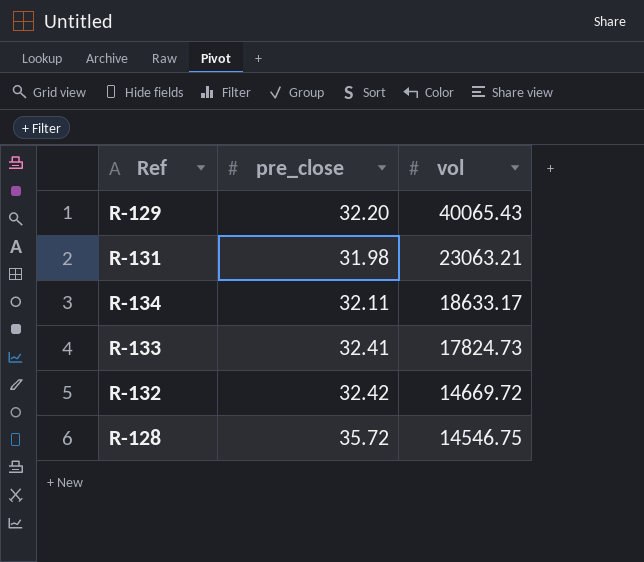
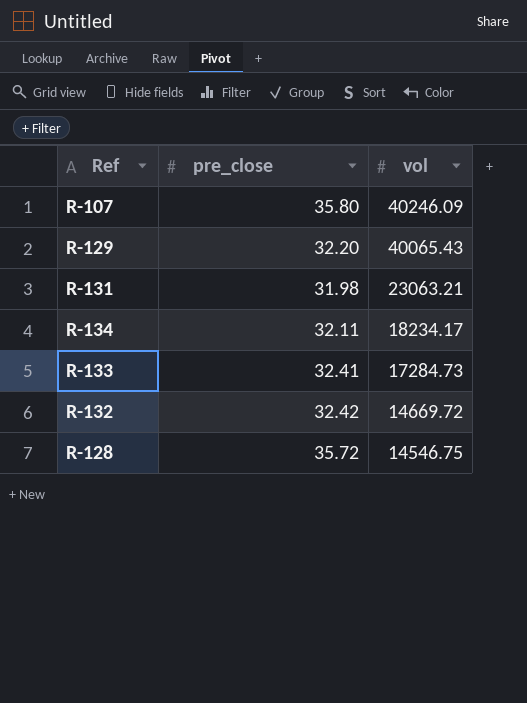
row R-107: none -> 35.80 | 40246.09
R-134 | vol: 18633.17 -> 18234.17
R-133 | vol: 17824.73 -> 17284.73

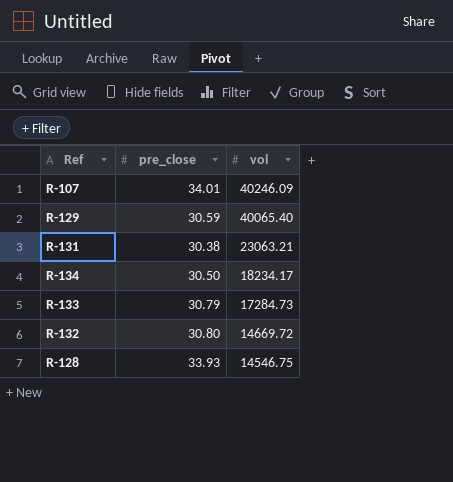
R-107 | pre_close: 35.80 -> 34.01
R-129 | pre_close: 32.20 -> 30.59
R-129 | vol: 40065.43 -> 40065.40
R-131 | pre_close: 31.98 -> 30.38
R-134 | pre_close: 32.11 -> 30.50
R-133 | pre_close: 32.41 -> 30.79
R-132 | pre_close: 32.42 -> 30.80
R-128 | pre_close: 35.72 -> 33.93

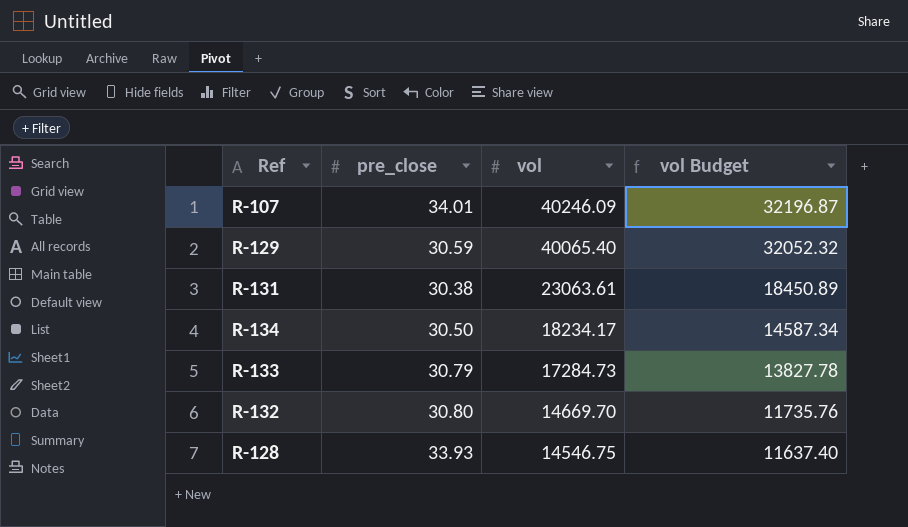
column vol Budget | formula: none -> [vol] * 0.8
R-131 | vol: 23063.21 -> 23063.61
R-132 | vol: 14669.72 -> 14669.70

